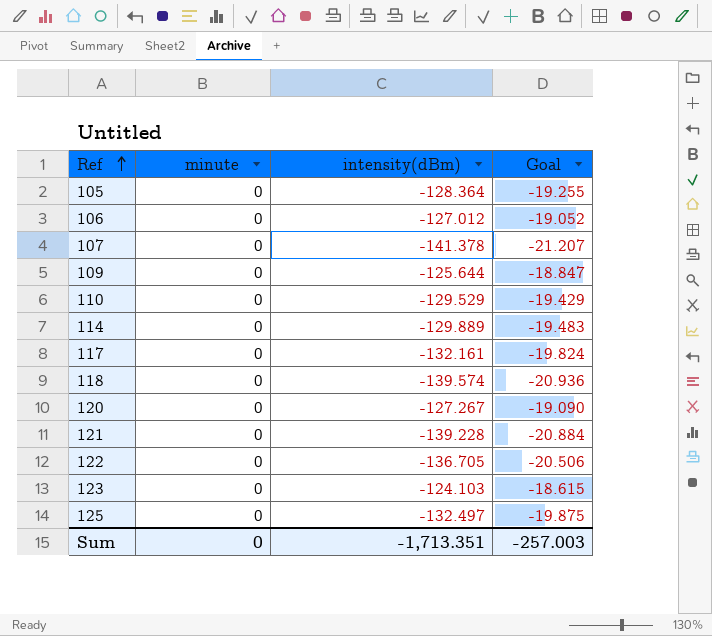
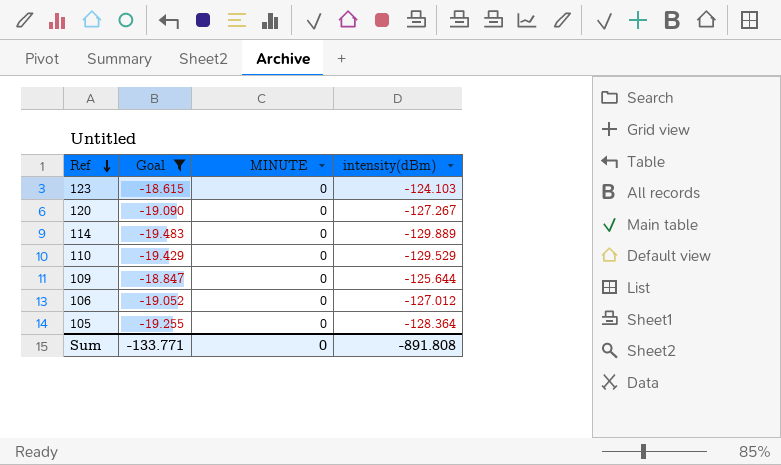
filter: none -> Goal >= -19.483
row order: Ref ascending -> Ref descending
column Goal | position: 4 -> 2
column name: minute -> MINUTE
Sum | Goal: -257.003 -> -133.771
Sum | intensity(dBm): -1,713.351 -> -891.808

